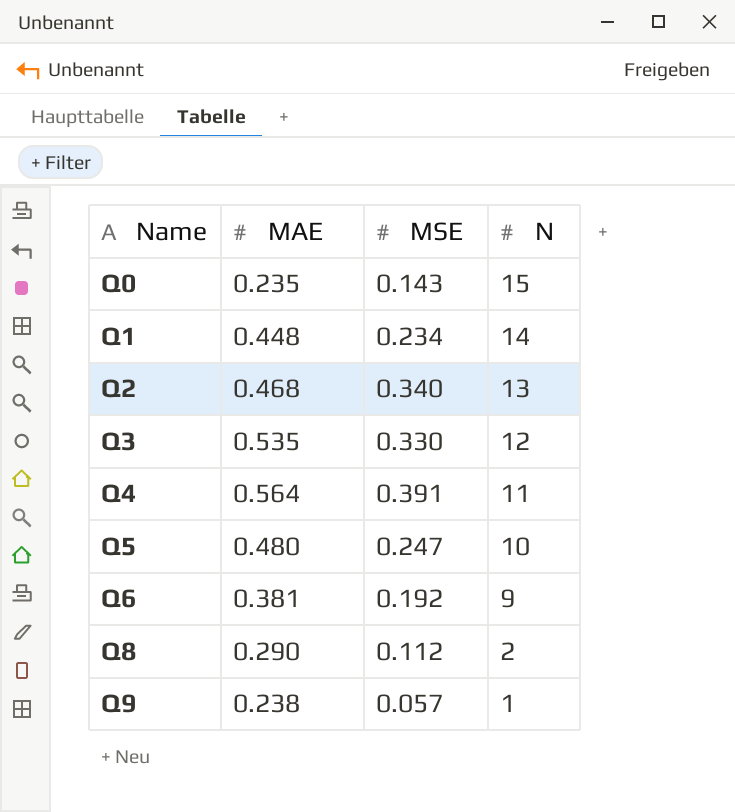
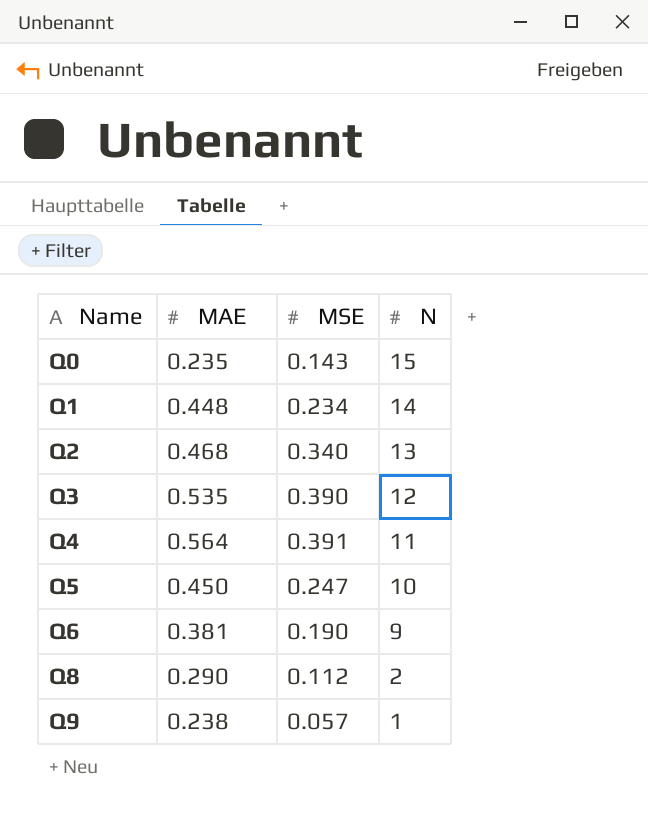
Q3 | MSE: 0.330 -> 0.390
Q5 | MAE: 0.480 -> 0.450
Q6 | MSE: 0.192 -> 0.190

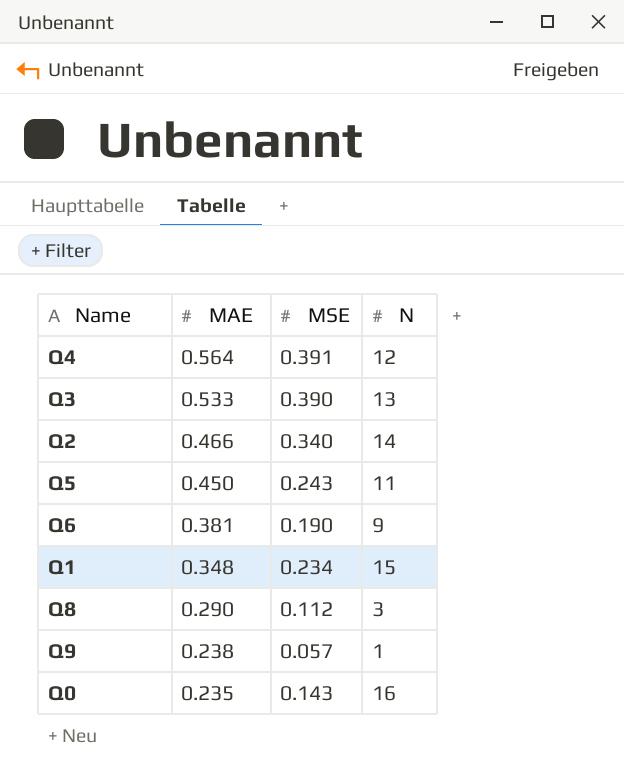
row order: Name ascending -> MAE descending
Q4 | N: 11 -> 12
Q3 | MAE: 0.535 -> 0.533
Q3 | N: 12 -> 13
Q2 | MAE: 0.468 -> 0.466
Q2 | N: 13 -> 14
Q5 | MSE: 0.247 -> 0.243
Q5 | N: 10 -> 11
Q1 | MAE: 0.448 -> 0.348
Q1 | N: 14 -> 15
Q8 | N: 2 -> 3
Q0 | N: 15 -> 16

